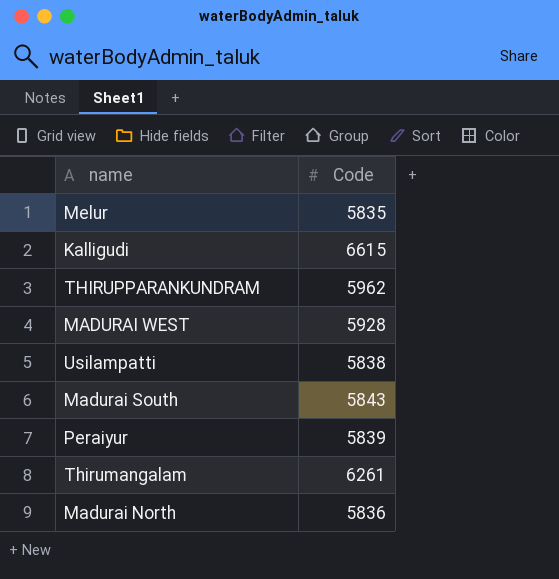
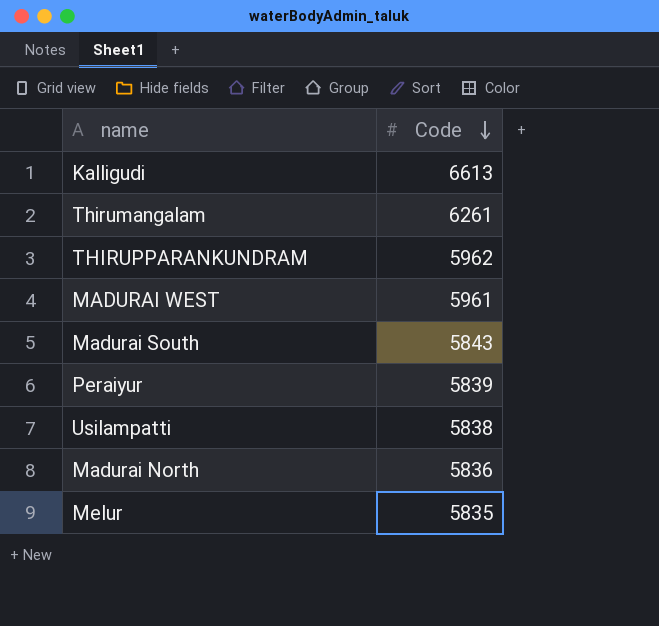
row order: none -> Code descending
Kalligudi | Code: 6615 -> 6613
MADURAI WEST | Code: 5928 -> 5961

